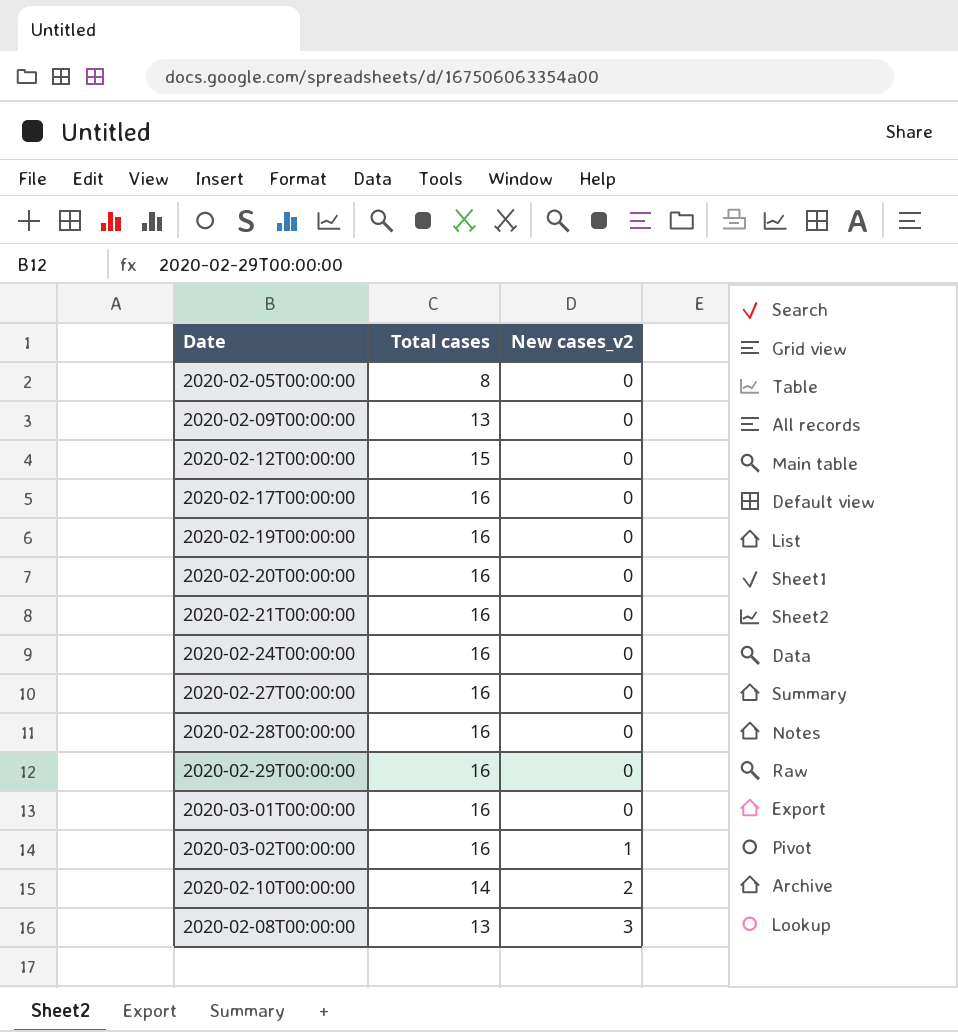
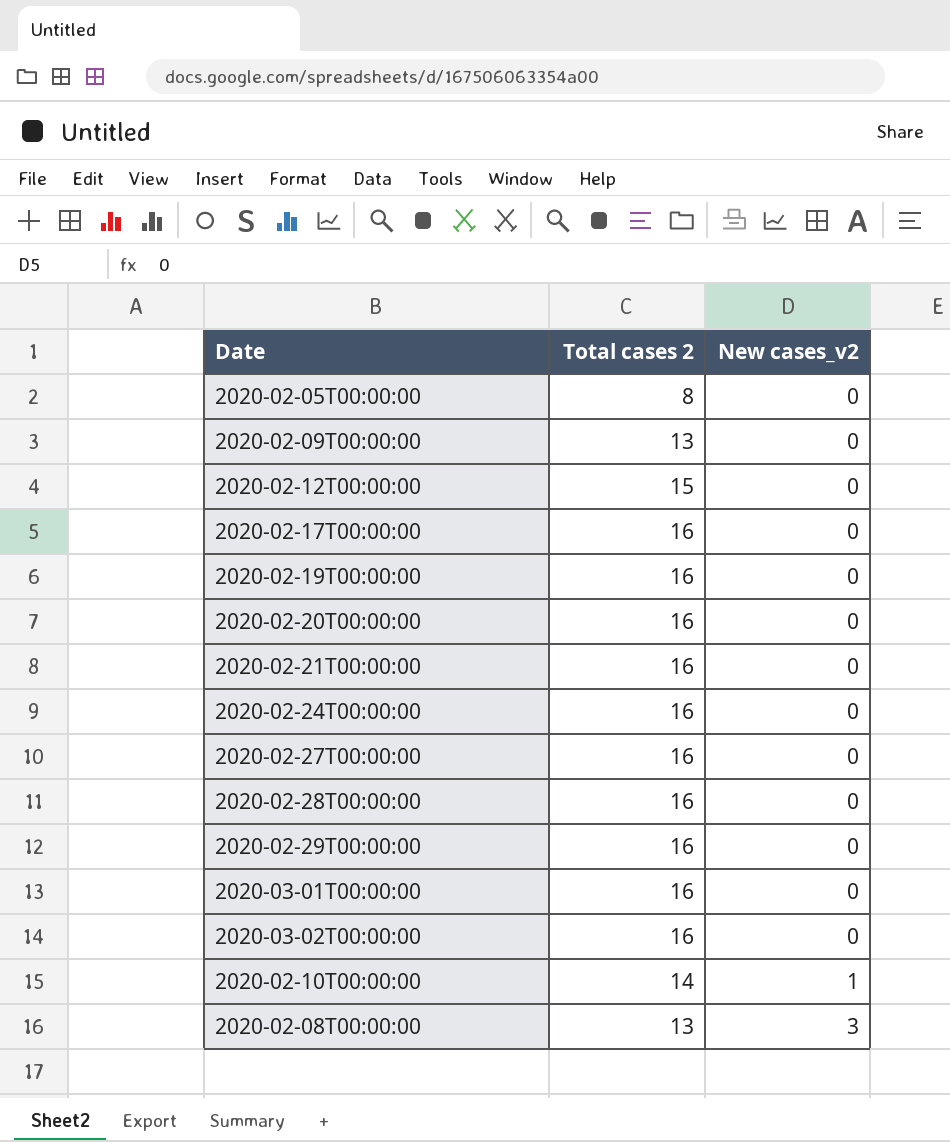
column name: Total cases -> Total cases 2
2020-03-02T00:00:00 | New cases_v2: 1 -> 0
2020-02-10T00:00:00 | New cases_v2: 2 -> 1

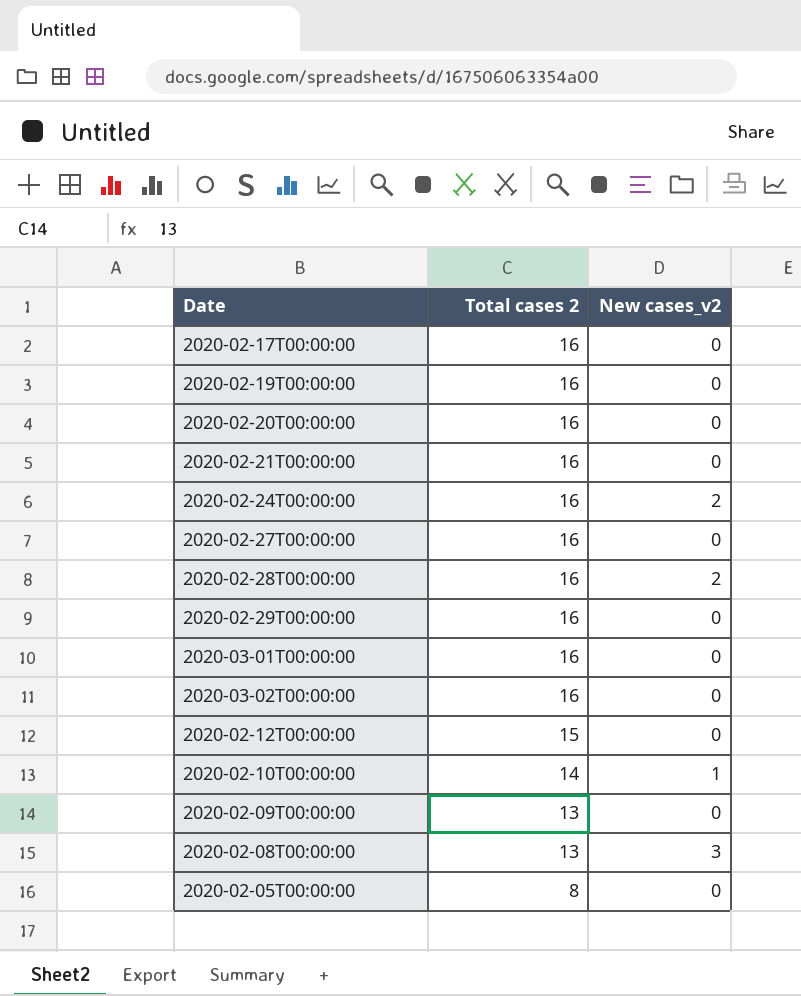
row order: New cases_v2 ascending -> Total cases 2 descending
2020-02-24T00:00:00 | New cases_v2: 0 -> 2
2020-02-28T00:00:00 | New cases_v2: 0 -> 2

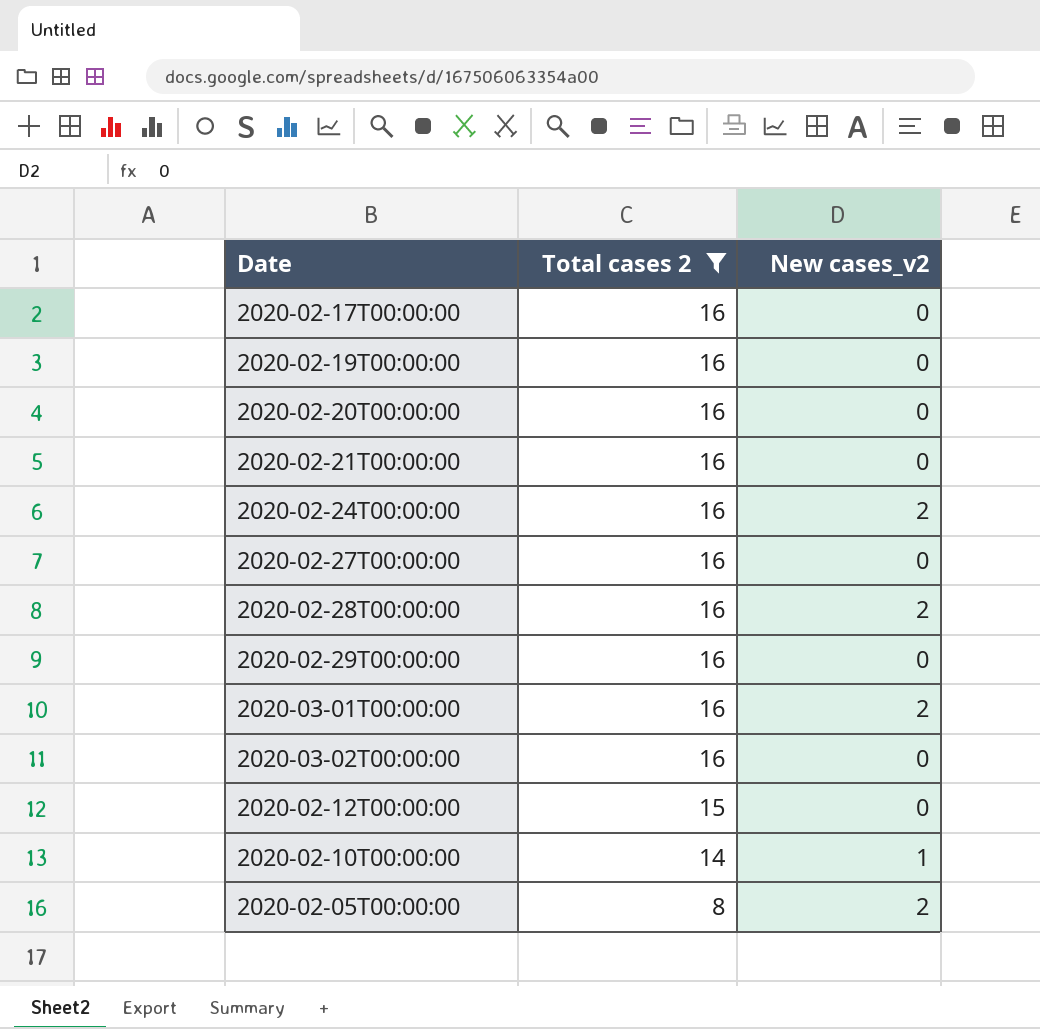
filter: none -> Total cases 2 != 13
2020-03-01T00:00:00 | New cases_v2: 0 -> 2
2020-02-05T00:00:00 | New cases_v2: 0 -> 2

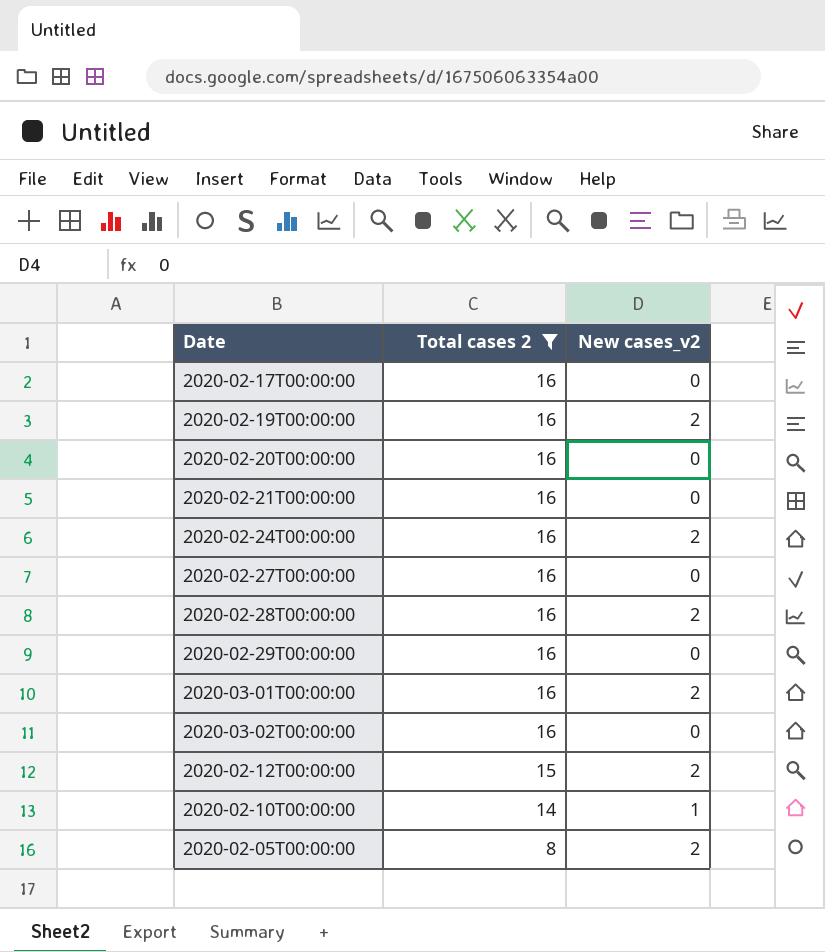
2020-02-19T00:00:00 | New cases_v2: 0 -> 2
2020-02-12T00:00:00 | New cases_v2: 0 -> 2

